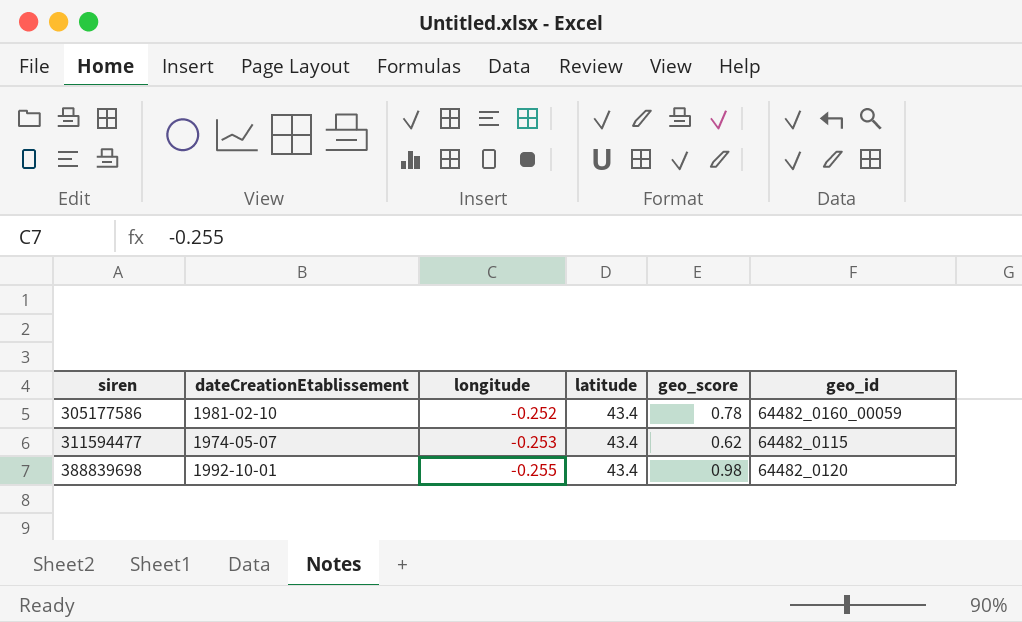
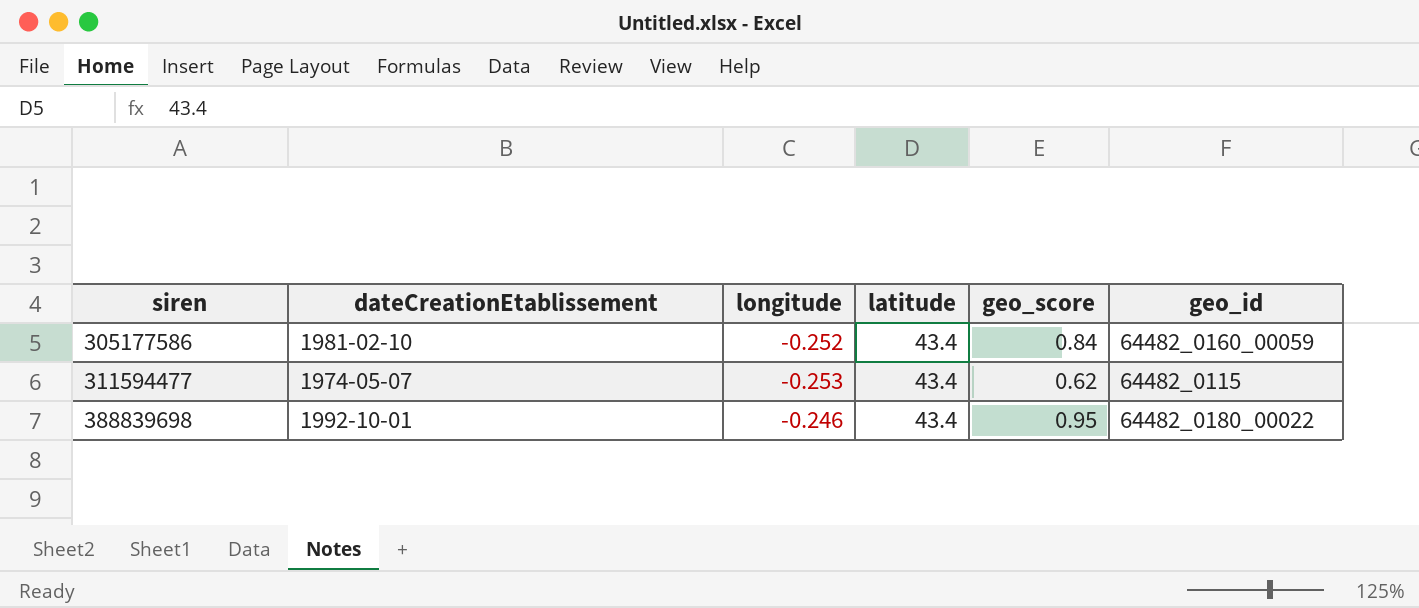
305177586 | geo_score: 0.78 -> 0.84
388839698 | longitude: -0.255 -> -0.246
388839698 | geo_score: 0.98 -> 0.95
388839698 | geo_id: 64482_0120 -> 64482_0180_00022

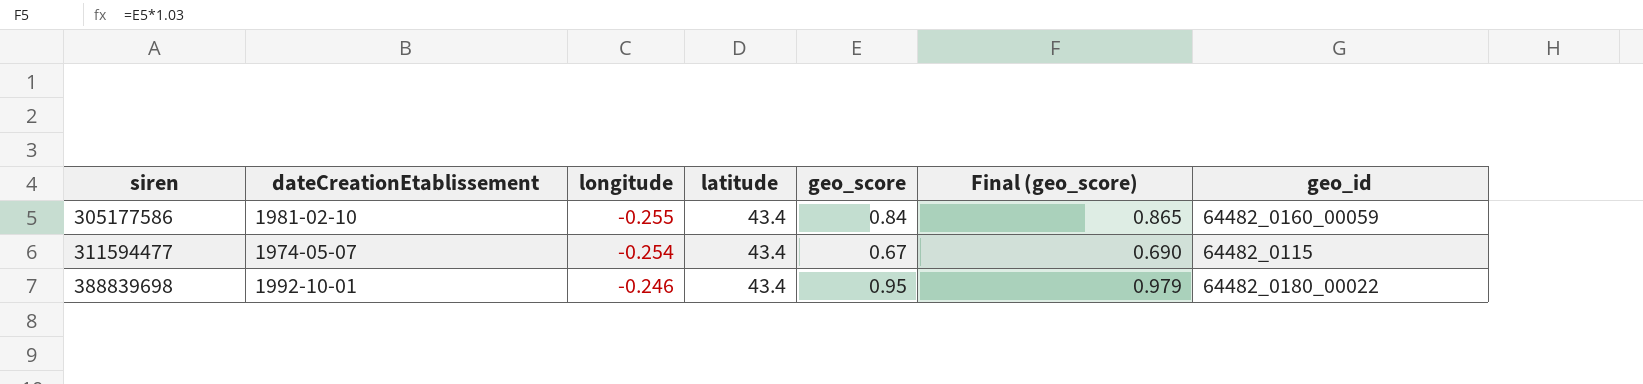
column Final (geo_score) | formula: none -> [geo_score] * 1.03
305177586 | longitude: -0.252 -> -0.255
311594477 | longitude: -0.253 -> -0.254
311594477 | geo_score: 0.62 -> 0.67

